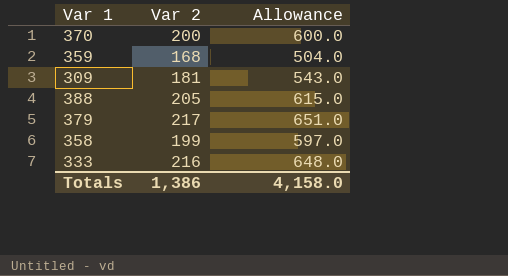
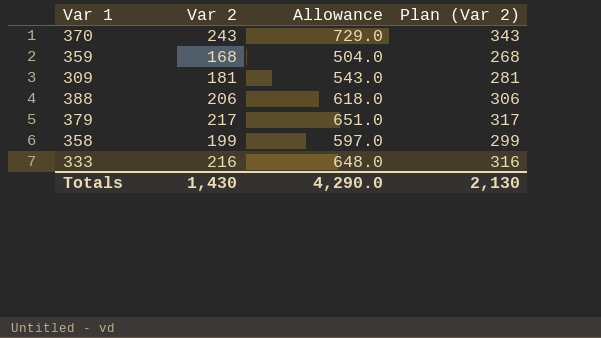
column Plan (Var 2) | formula: none -> [Var 2] + 100
370 | Var 2: 200 -> 243
370 | Allowance: 600.0 -> 729.0
388 | Var 2: 205 -> 206
388 | Allowance: 615.0 -> 618.0
Totals | Var 2: 1,386 -> 1,430
Totals | Allowance: 4,158.0 -> 4,290.0

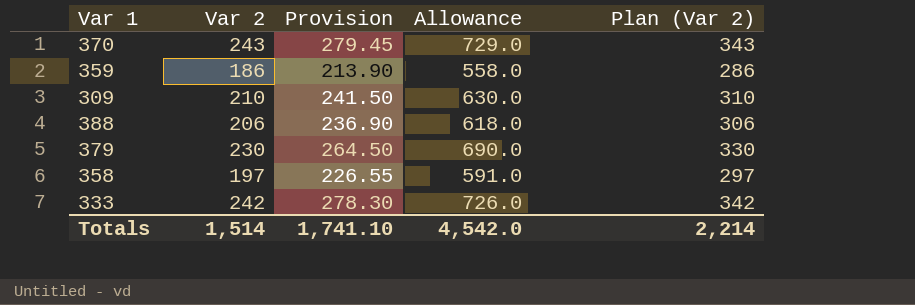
column Provision | formula: none -> [Var 2] * 1.15
359 | Var 2: 168 -> 186
359 | Allowance: 504.0 -> 558.0
359 | Plan (Var 2): 268 -> 286
309 | Var 2: 181 -> 210
309 | Allowance: 543.0 -> 630.0
309 | Plan (Var 2): 281 -> 310
379 | Var 2: 217 -> 230
379 | Allowance: 651.0 -> 690.0
379 | Plan (Var 2): 317 -> 330
358 | Var 2: 199 -> 197
358 | Allowance: 597.0 -> 591.0
358 | Plan (Var 2): 299 -> 297
333 | Var 2: 216 -> 242
333 | Allowance: 648.0 -> 726.0
333 | Plan (Var 2): 316 -> 342
Totals | Var 2: 1,430 -> 1,514
Totals | Allowance: 4,290.0 -> 4,542.0
Totals | Plan (Var 2): 2,130 -> 2,214

